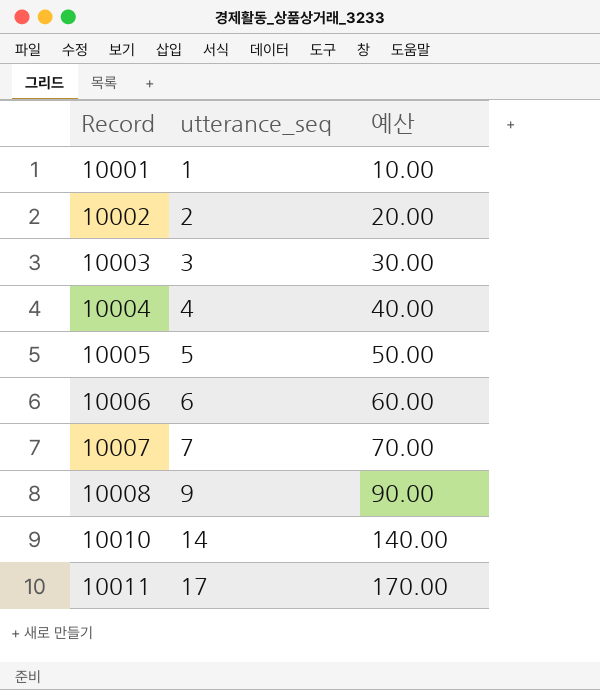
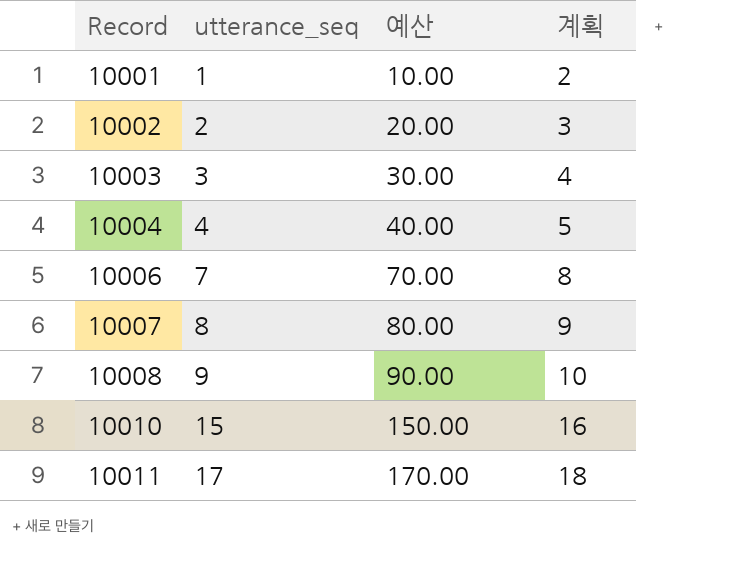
column 계획 | formula: none -> [utterance_seq] + 1
row 10005: 5 | 50.00 -> none
10006 | utterance_seq: 6 -> 7
10006 | 예산: 60.00 -> 70.00
10007 | utterance_seq: 7 -> 8
10007 | 예산: 70.00 -> 80.00
10010 | utterance_seq: 14 -> 15
10010 | 예산: 140.00 -> 150.00

